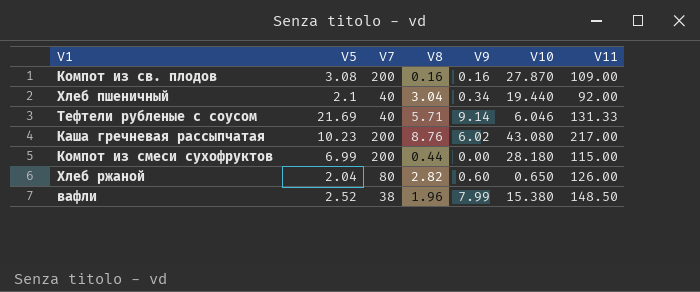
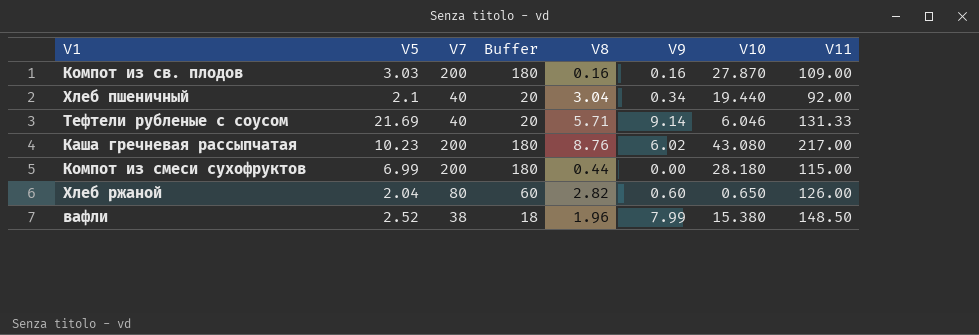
column Buffer | formula: none -> [V7] - 20
Компот из св. плодов | V5: 3.08 -> 3.03

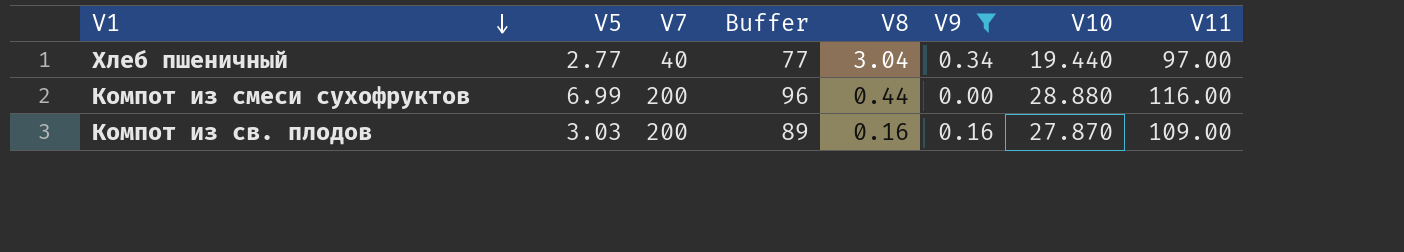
filter: none -> V9 <= 0.34
row order: none -> V1 descending
column Buffer | formula: [V7] - 20 -> [V11] - 20
Хлеб пшеничный | V5: 2.1 -> 2.77
Хлеб пшеничный | V11: 92.00 -> 97.00
Компот из смеси сухофруктов | V10: 28.180 -> 28.880
Компот из смеси сухофруктов | V11: 115.00 -> 116.00

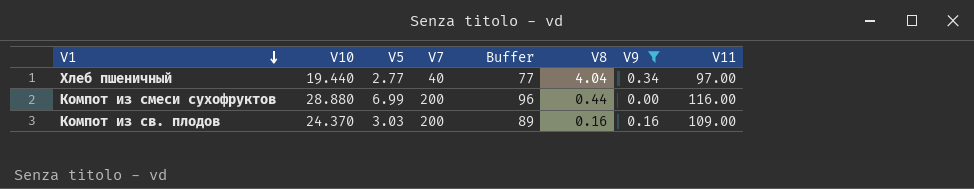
column V10 | position: 7 -> 2
Хлеб пшеничный | V8: 3.04 -> 4.04
Компот из св. плодов | V10: 27.870 -> 24.370

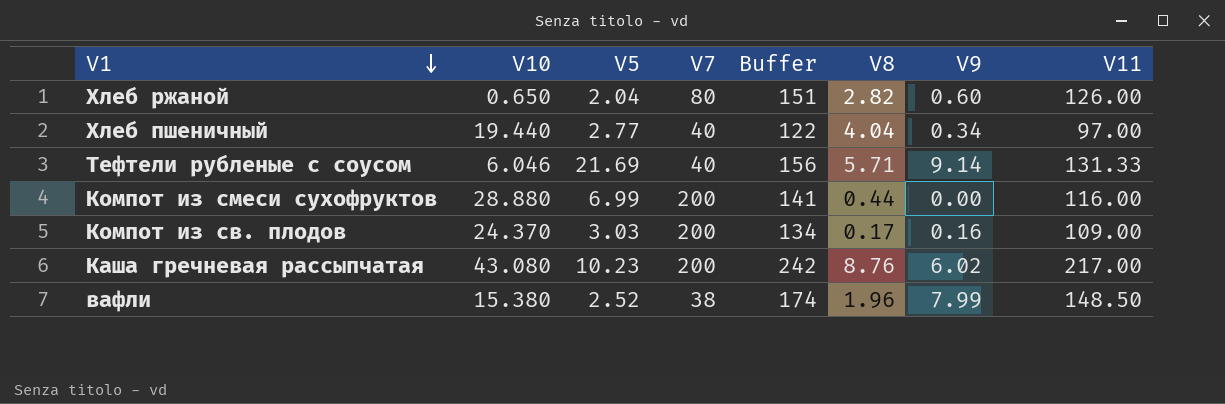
filter: V9 <= 0.34 -> none
column Buffer | formula: [V11] - 20 -> [V11] + 25
Компот из св. плодов | V8: 0.16 -> 0.17

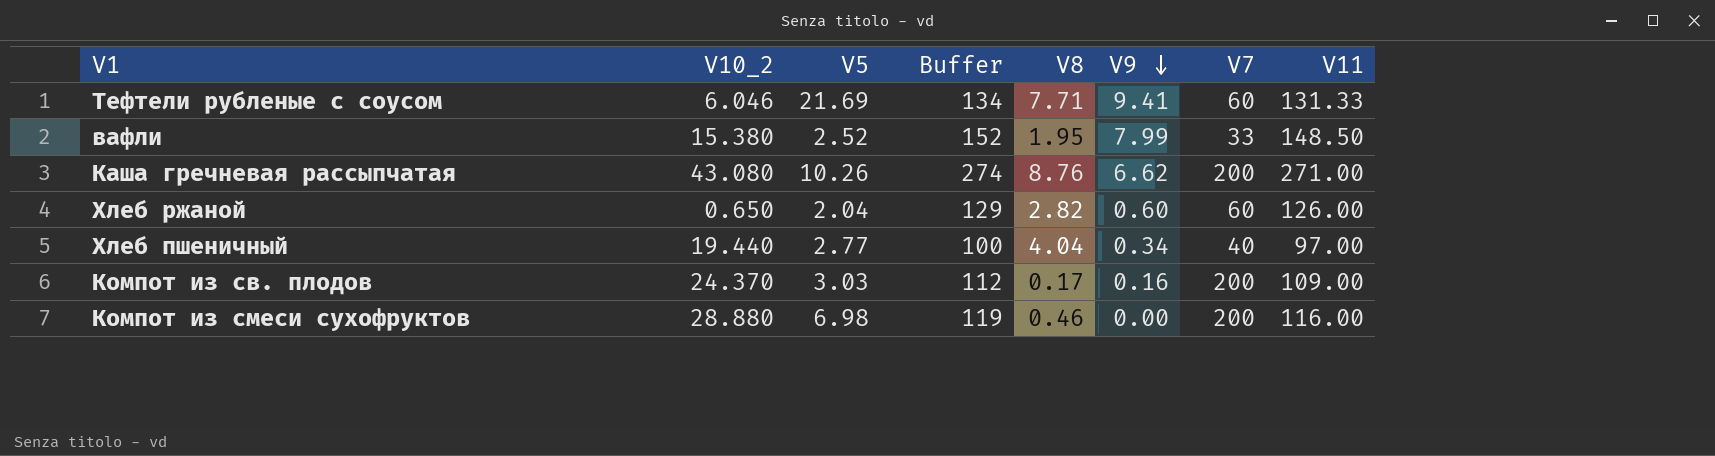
row order: V1 descending -> V9 descending
column name: V10 -> V10_2
column Buffer | formula: [V11] + 25 -> [V11] + 3
column V7 | position: 4 -> 7
Тефтели рубленые с соусом | V8: 5.71 -> 7.71
Тефтели рубленые с соусом | V9: 9.14 -> 9.41
Тефтели рубленые с соусом | V7: 40 -> 60
вафли | V8: 1.96 -> 1.95
вафли | V7: 38 -> 33
Каша гречневая рассыпчатая | V5: 10.23 -> 10.26
Каша гречневая рассыпчатая | V9: 6.02 -> 6.62
Каша гречневая рассыпчатая | V11: 217.00 -> 271.00
Хлеб ржаной | V7: 80 -> 60
Компот из смеси сухофруктов | V5: 6.99 -> 6.98
Компот из смеси сухофруктов | V8: 0.44 -> 0.46

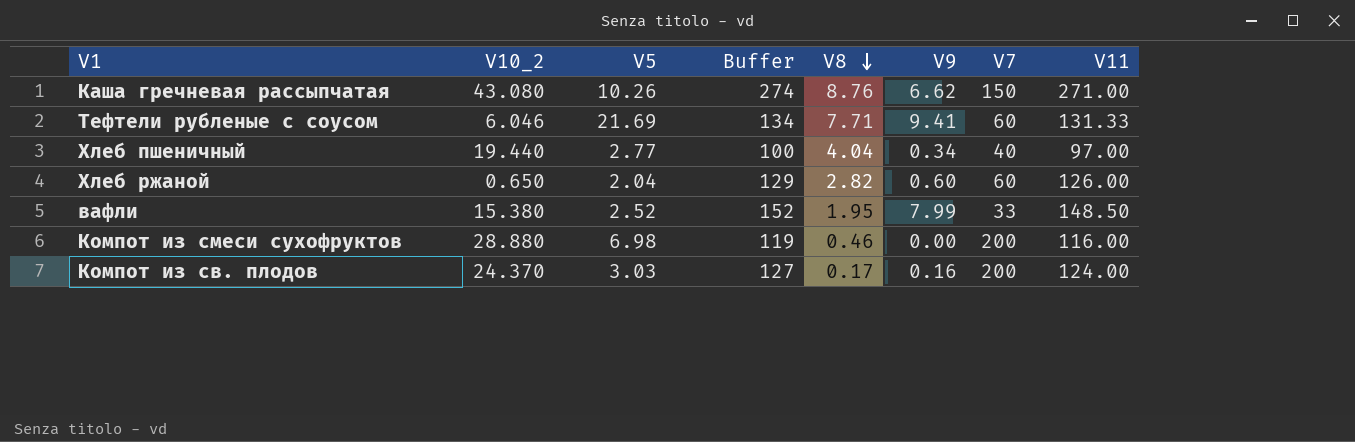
row order: V9 descending -> V8 descending
Каша гречневая рассыпчатая | V7: 200 -> 150
Компот из св. плодов | Buffer: 112 -> 127
Компот из св. плодов | V11: 109.00 -> 124.00

